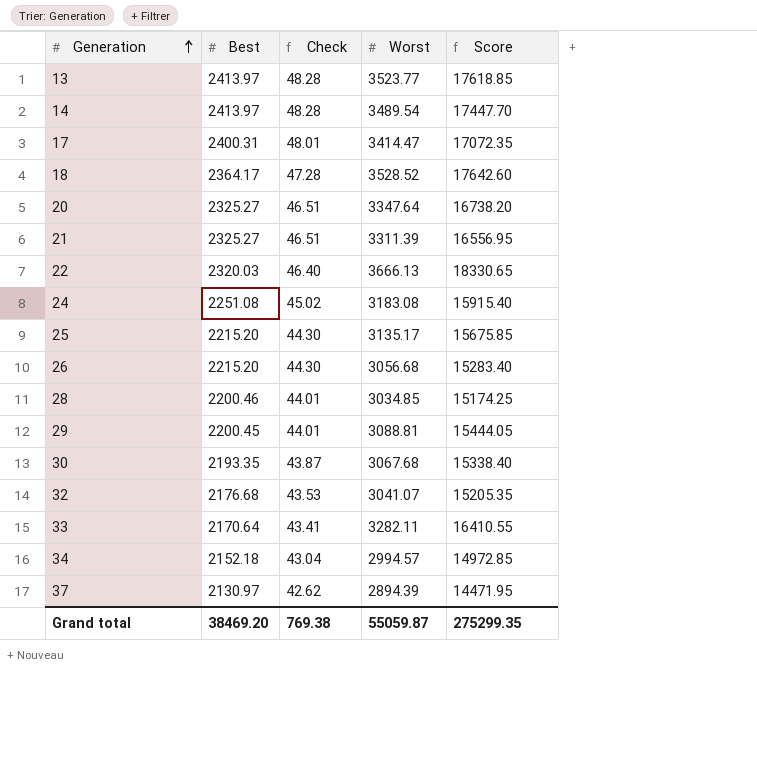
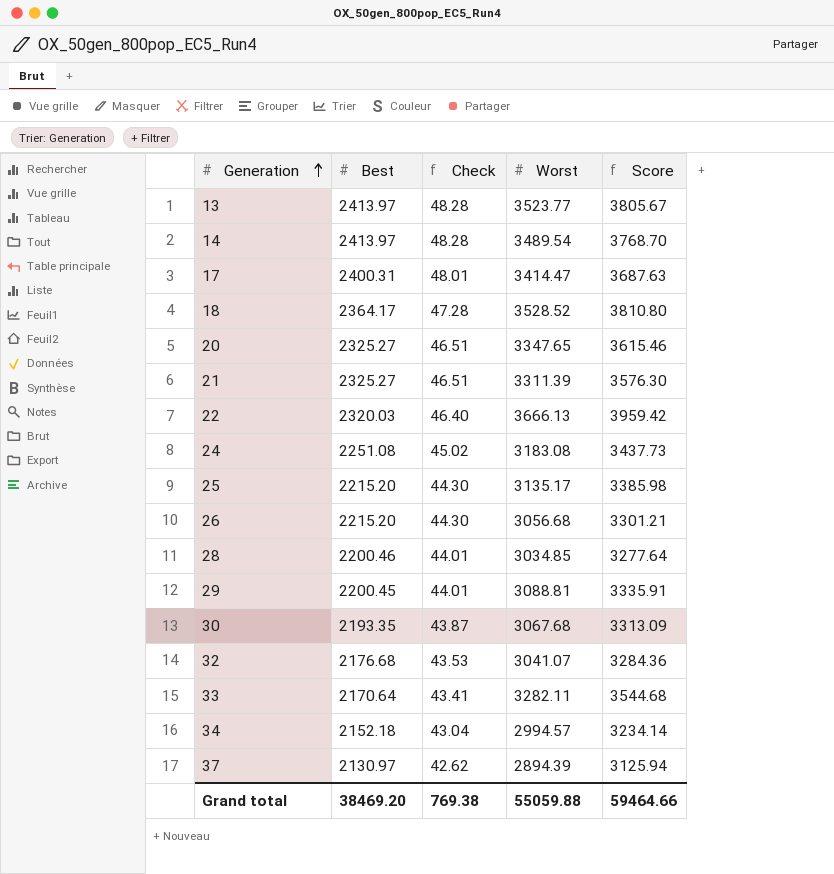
column Score | formula: [Worst] * 5 -> [Worst] * 1.08
20 | Worst: 3347.64 -> 3347.65
Grand total | Worst: 55059.87 -> 55059.88
Grand total | Score: 275299.35 -> 59464.66

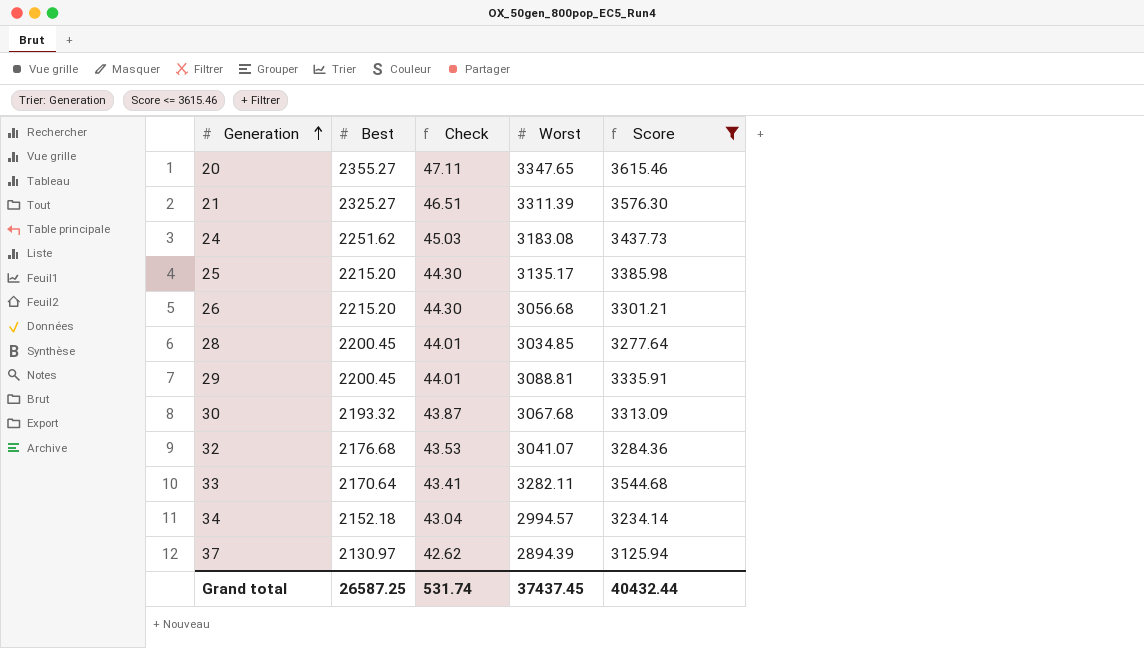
filter: none -> Score <= 3615.46
20 | Best: 2325.27 -> 2355.27
20 | Check: 46.51 -> 47.11
24 | Best: 2251.08 -> 2251.62
24 | Check: 45.02 -> 45.03
28 | Best: 2200.46 -> 2200.45
30 | Best: 2193.35 -> 2193.32
Grand total | Best: 38469.20 -> 26587.25
Grand total | Check: 769.38 -> 531.74
Grand total | Worst: 55059.88 -> 37437.45
Grand total | Score: 59464.66 -> 40432.44

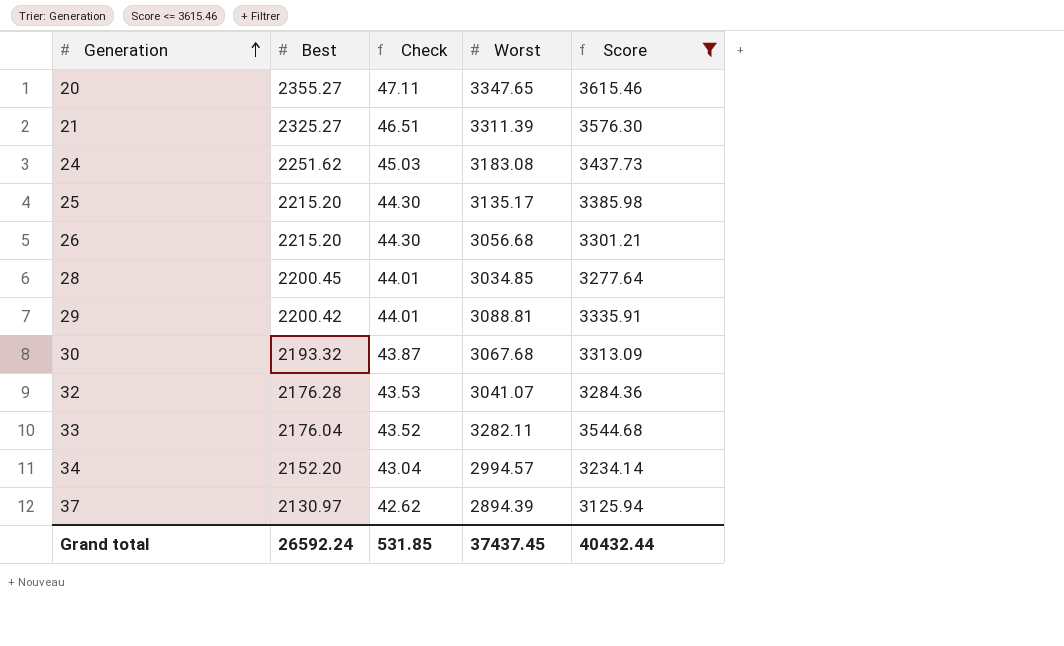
29 | Best: 2200.45 -> 2200.42
32 | Best: 2176.68 -> 2176.28
33 | Best: 2170.64 -> 2176.04
33 | Check: 43.41 -> 43.52
34 | Best: 2152.18 -> 2152.20
Grand total | Best: 26587.25 -> 26592.24
Grand total | Check: 531.74 -> 531.85

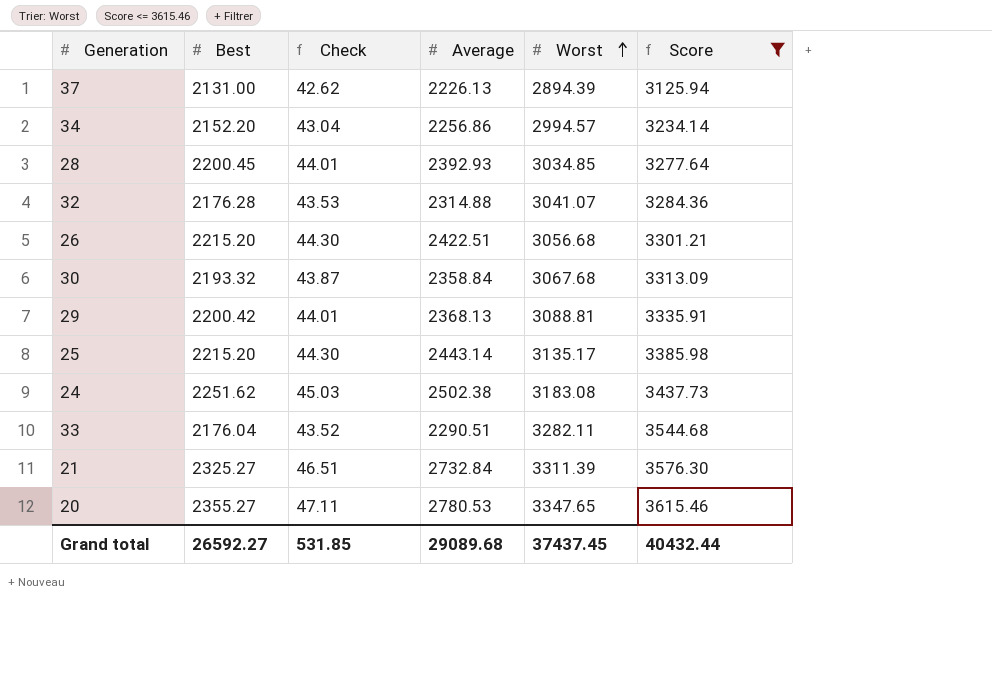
row order: Generation ascending -> Worst ascending
column Average | position: none -> 4
37 | Best: 2130.97 -> 2131.00
Grand total | Best: 26592.24 -> 26592.27

